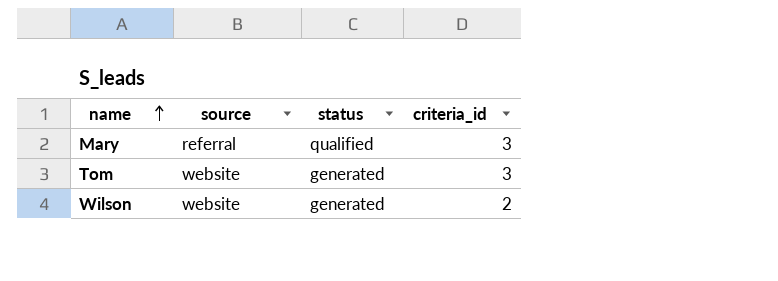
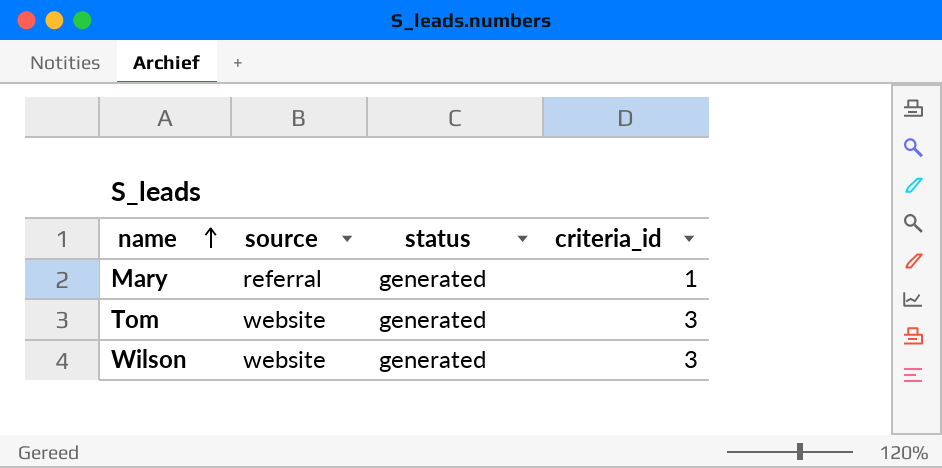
Mary | status: qualified -> generated
Mary | criteria_id: 3 -> 1
Wilson | criteria_id: 2 -> 3

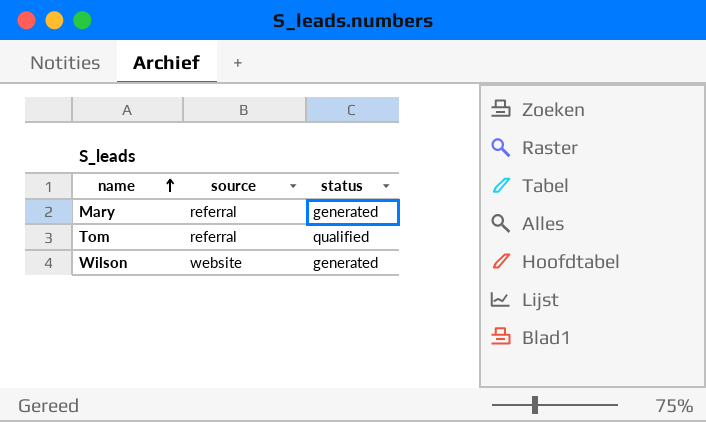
column criteria_id | position: 4 -> none
Tom | source: website -> referral
Tom | status: generated -> qualified

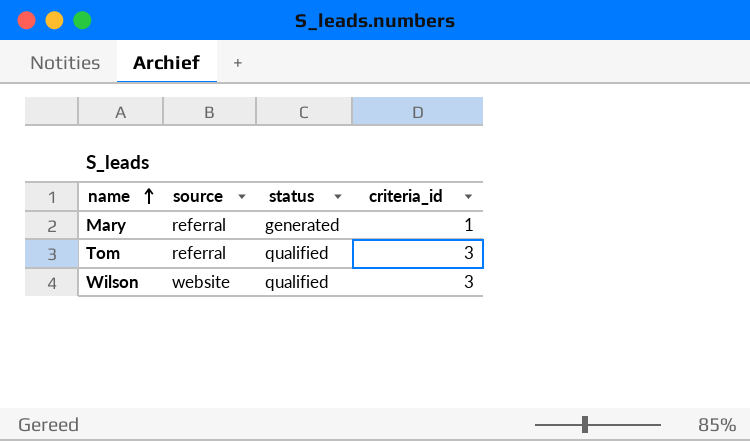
column criteria_id | position: none -> 4
Wilson | status: generated -> qualified

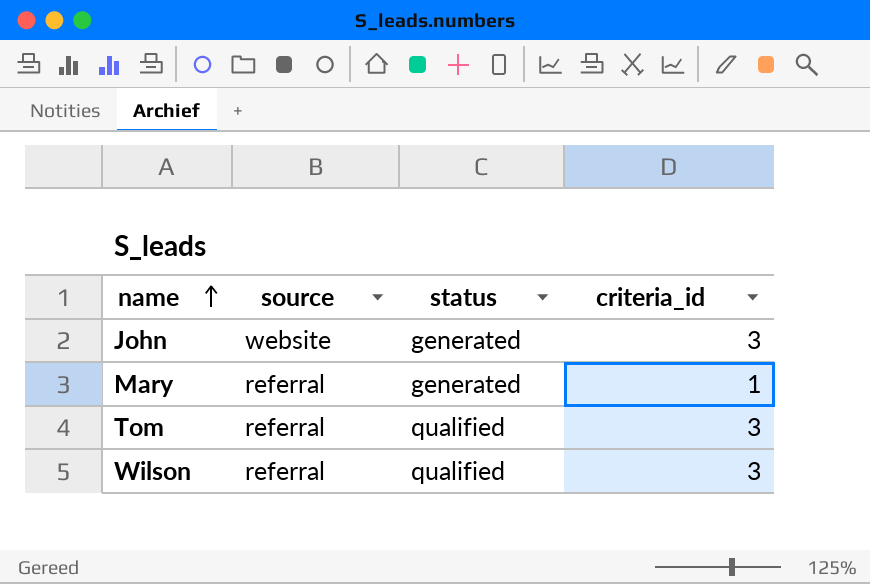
row John: none -> website | generated | 3
Wilson | source: website -> referral

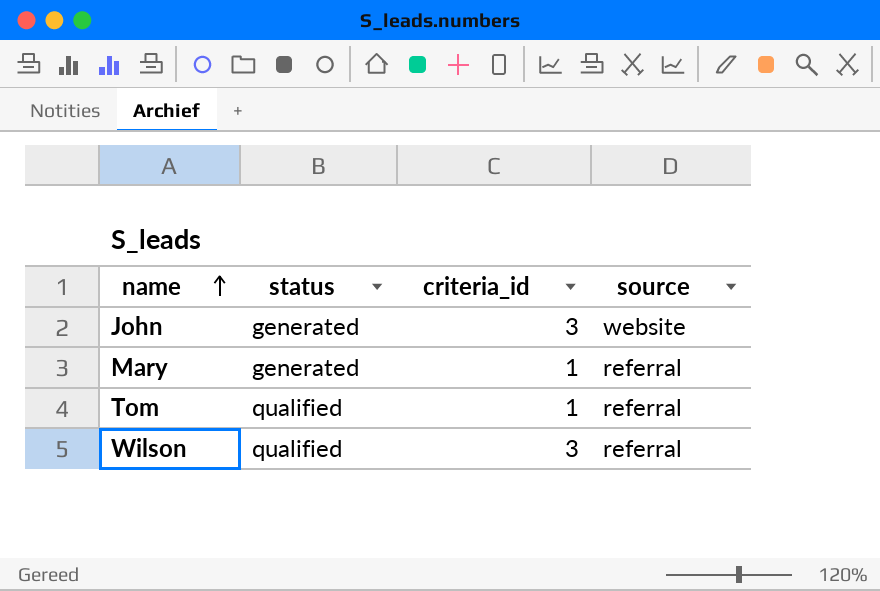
column source | position: 2 -> 4
Tom | criteria_id: 3 -> 1

